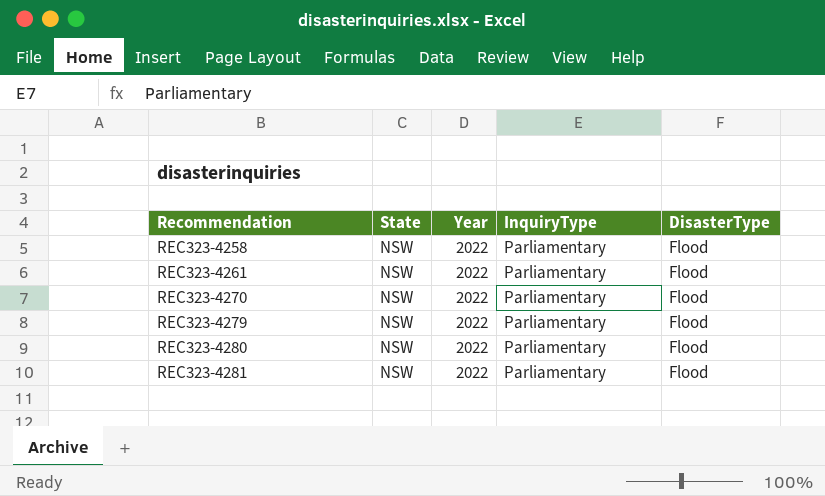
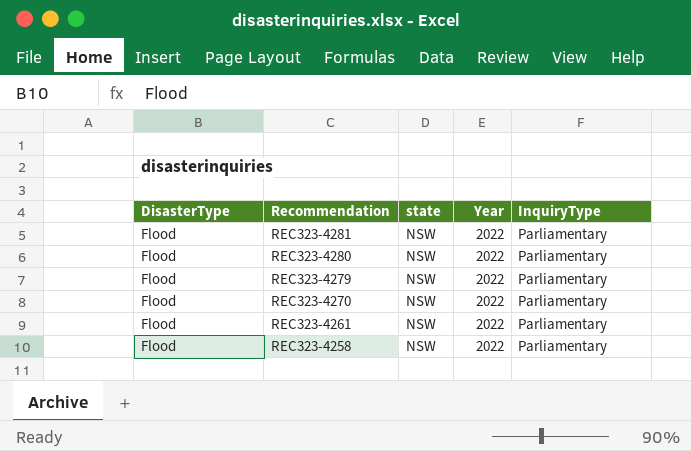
row order: Recommendation ascending -> Recommendation descending
column DisasterType | position: 5 -> 1
column name: State -> state

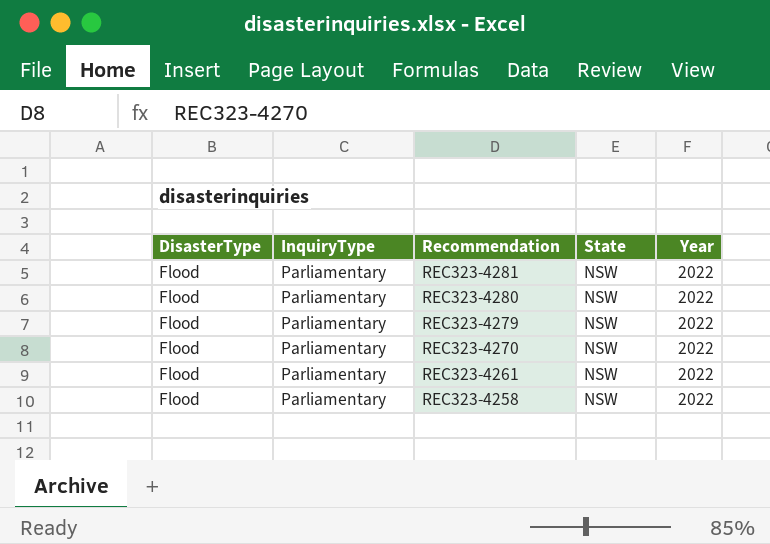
column InquiryType | position: 5 -> 2
column name: state -> State

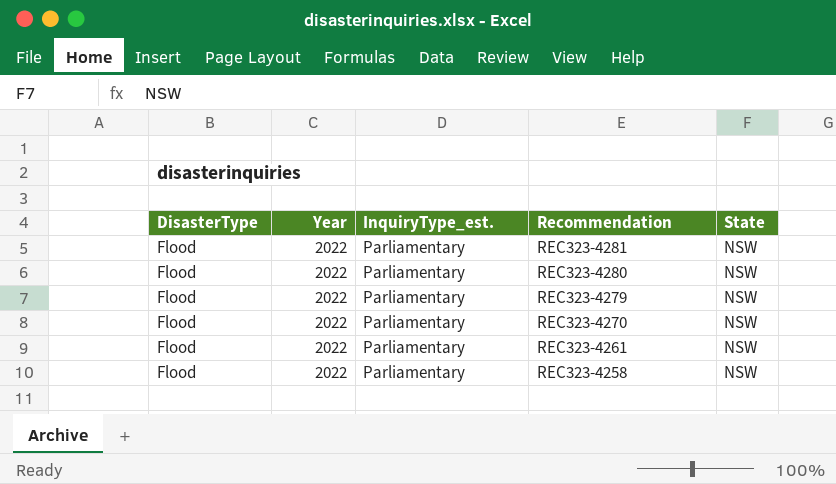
column Year | position: 5 -> 2
column name: InquiryType -> InquiryType_est.

